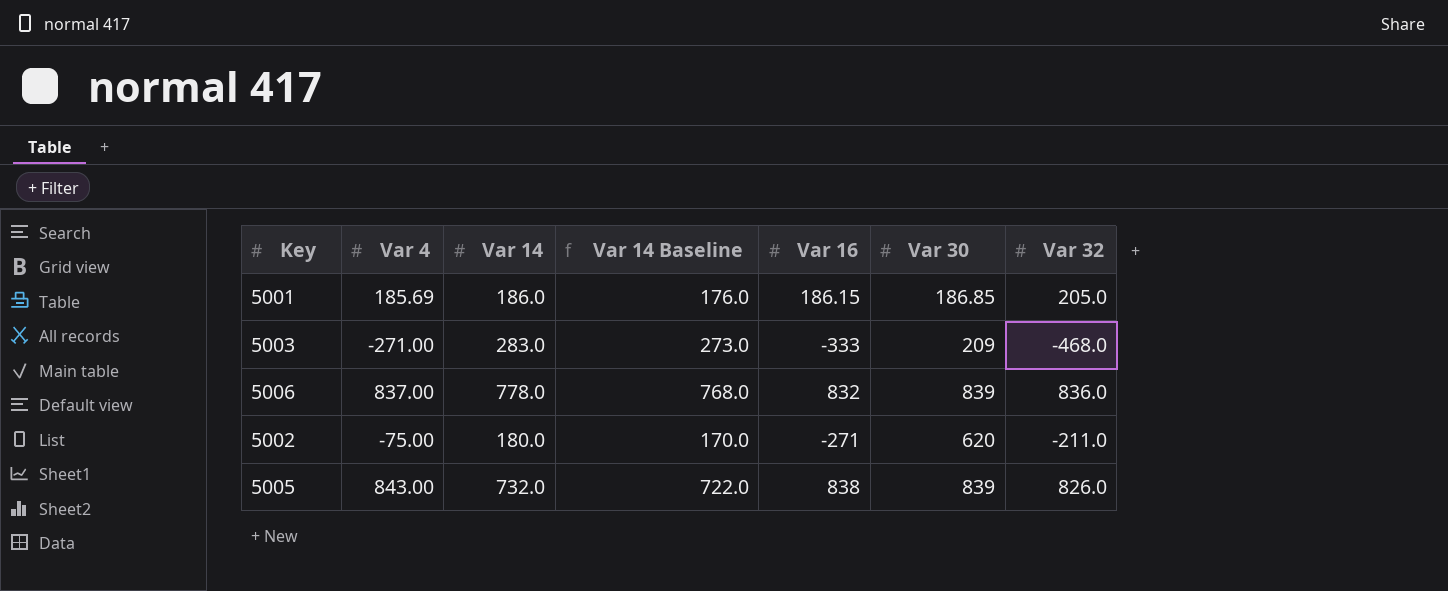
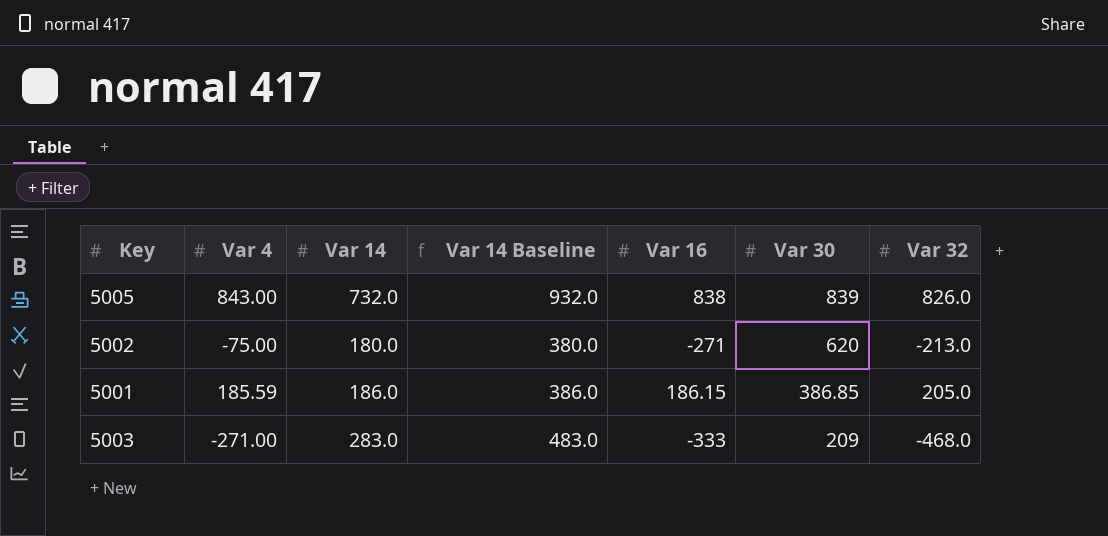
row order: none -> Var 30 descending
column Var 14 Baseline | formula: [Var 14] - 10 -> [Var 14] + 200
row 5006: 837.00 | 778.0 | 768.0 | 832 | 839 | 836.0 -> none
5002 | Var 32: -211.0 -> -213.0
5001 | Var 4: 185.69 -> 185.59
5001 | Var 30: 186.85 -> 386.85

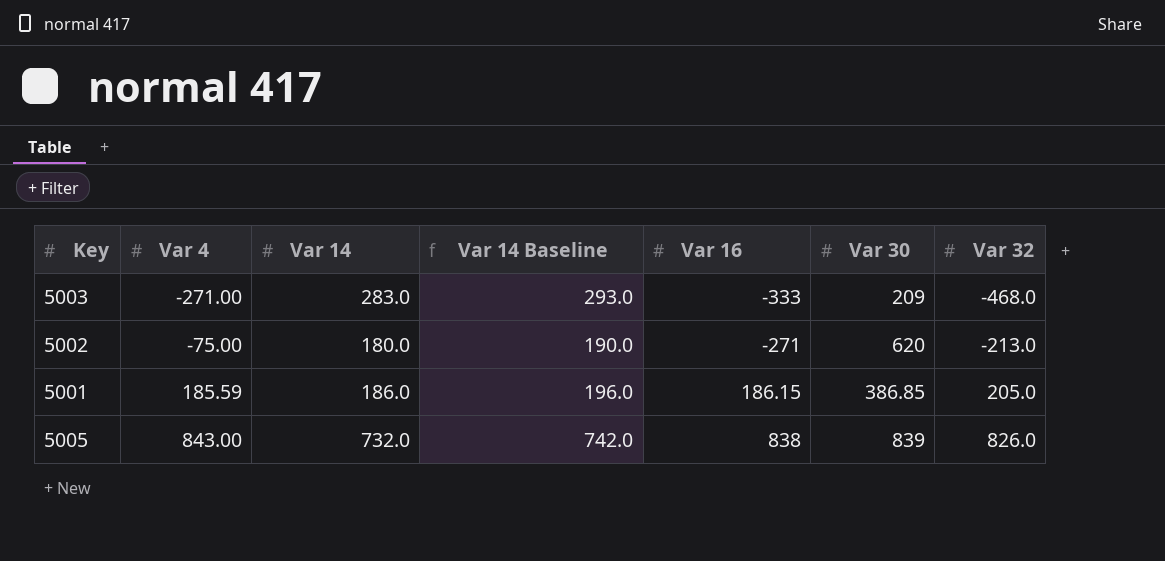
row order: Var 30 descending -> Var 4 ascending
column Var 14 Baseline | formula: [Var 14] + 200 -> [Var 14] + 10

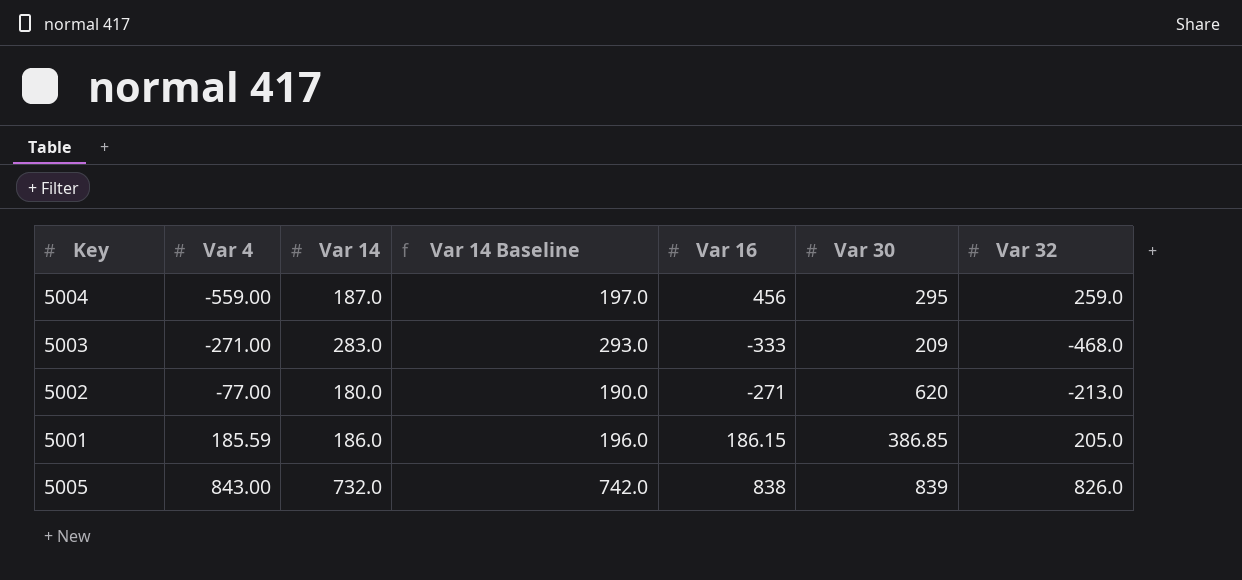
row 5004: none -> -559.00 | 187.0 | 197.0 | 456 | 295 | 259.0
5002 | Var 4: -75.00 -> -77.00

